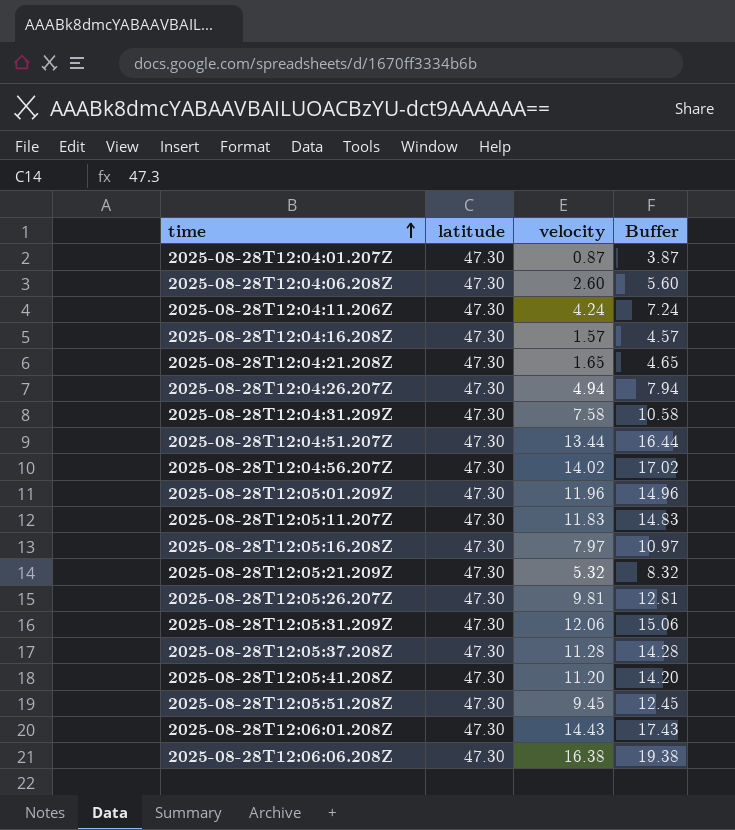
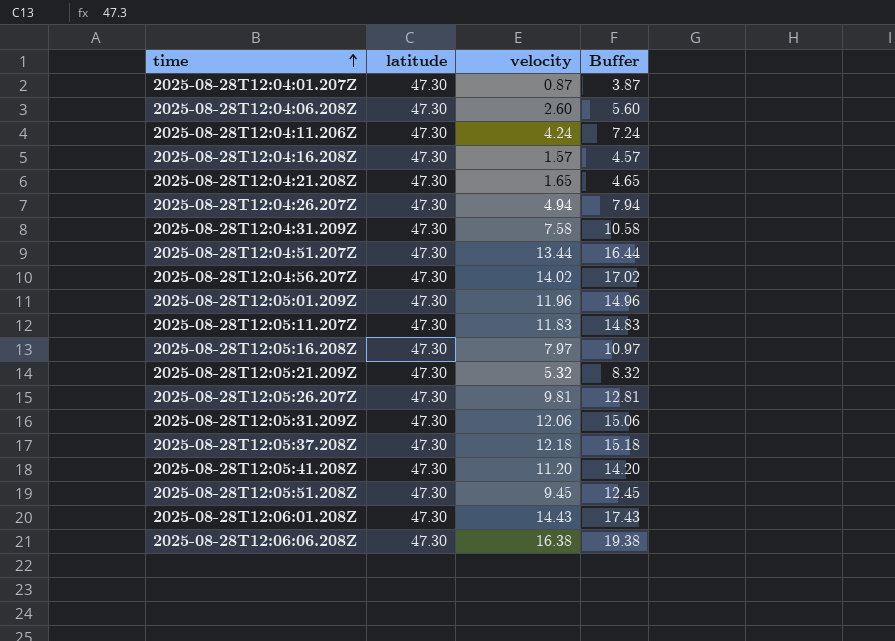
2025-08-28T12:05:37.208Z | velocity: 11.28 -> 12.18
2025-08-28T12:05:37.208Z | Buffer: 14.28 -> 15.18

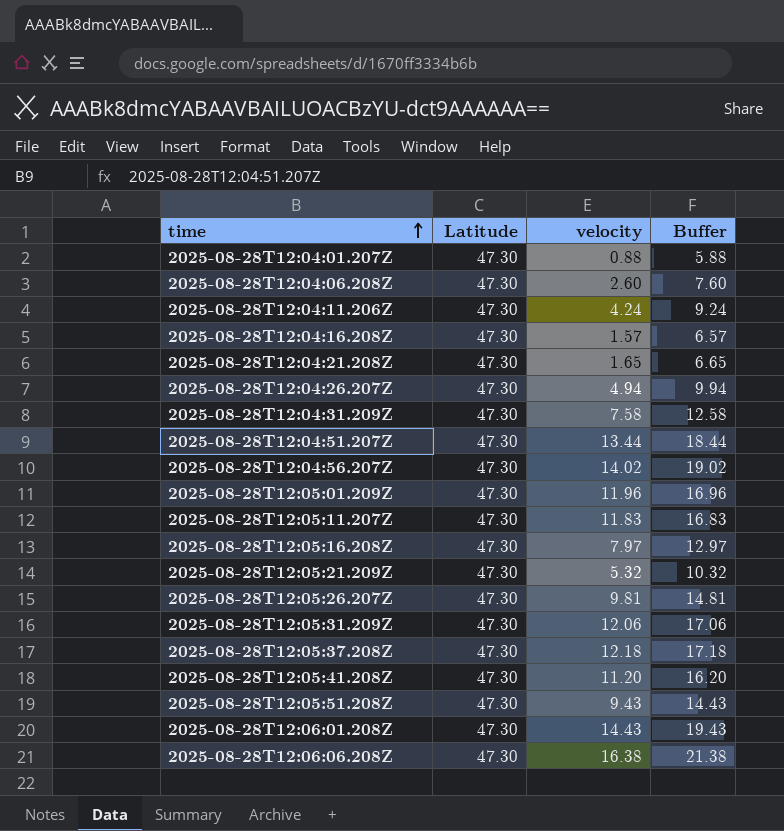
column name: latitude -> Latitude
column Buffer | formula: [velocity] + 3 -> [velocity] + 5
2025-08-28T12:04:01.207Z | velocity: 0.87 -> 0.88
2025-08-28T12:05:51.208Z | velocity: 9.45 -> 9.43

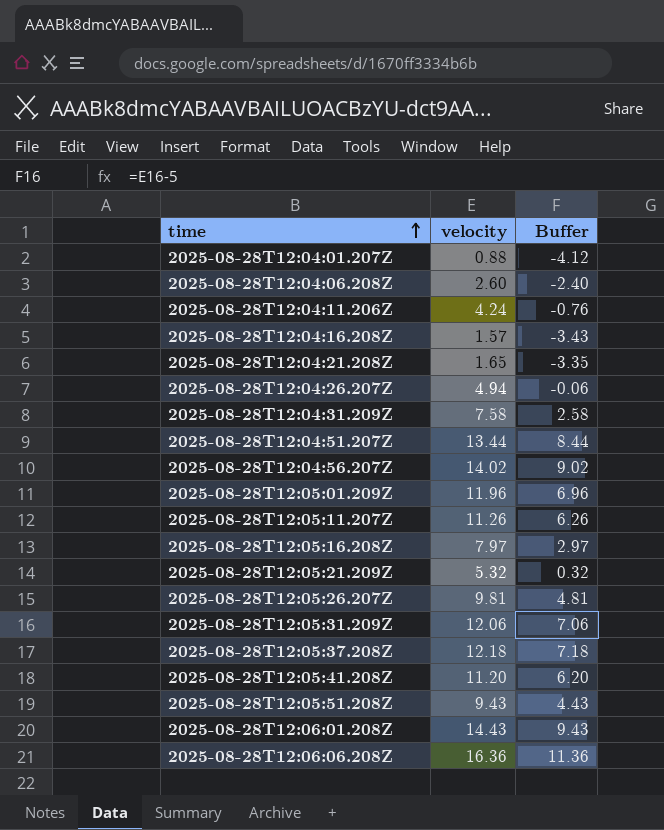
column Latitude | position: 2 -> none
column Buffer | formula: [velocity] + 5 -> [velocity] - 5
2025-08-28T12:05:11.207Z | velocity: 11.83 -> 11.26
2025-08-28T12:06:06.208Z | velocity: 16.38 -> 16.36

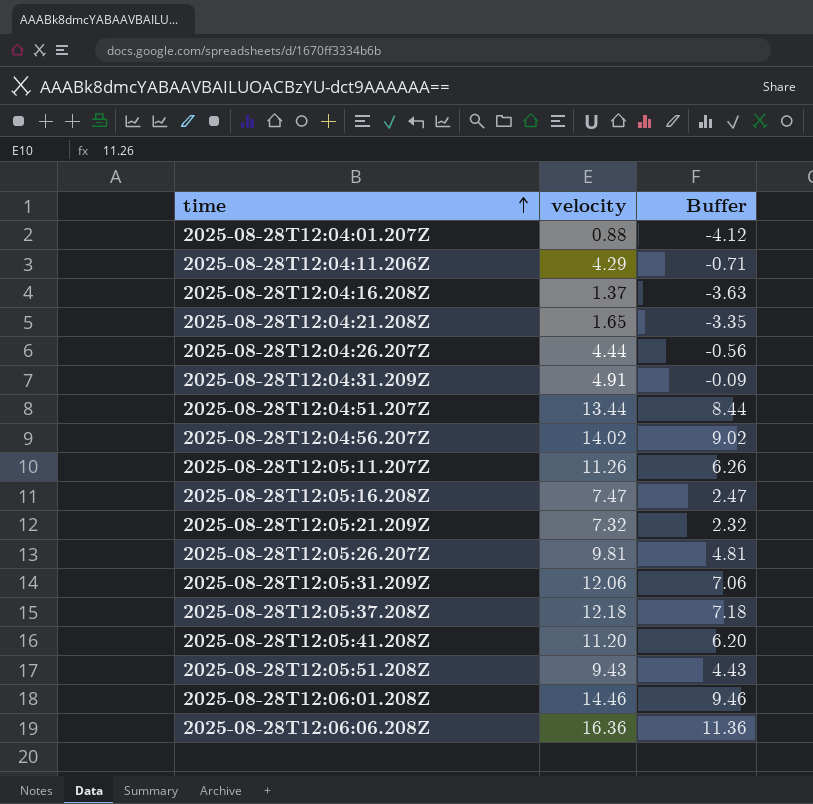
row 2025-08-28T12:04:06.208Z: 2.60 | -2.40 -> none
row 2025-08-28T12:05:01.209Z: 11.96 | 6.96 -> none
2025-08-28T12:04:11.206Z | velocity: 4.24 -> 4.29
2025-08-28T12:04:11.206Z | Buffer: -0.76 -> -0.71
2025-08-28T12:04:16.208Z | velocity: 1.57 -> 1.37
2025-08-28T12:04:16.208Z | Buffer: -3.43 -> -3.63
2025-08-28T12:04:26.207Z | velocity: 4.94 -> 4.44
2025-08-28T12:04:26.207Z | Buffer: -0.06 -> -0.56
2025-08-28T12:04:31.209Z | velocity: 7.58 -> 4.91
2025-08-28T12:04:31.209Z | Buffer: 2.58 -> -0.09
2025-08-28T12:05:16.208Z | velocity: 7.97 -> 7.47
2025-08-28T12:05:16.208Z | Buffer: 2.97 -> 2.47
2025-08-28T12:05:21.209Z | velocity: 5.32 -> 7.32
2025-08-28T12:05:21.209Z | Buffer: 0.32 -> 2.32
2025-08-28T12:06:01.208Z | velocity: 14.43 -> 14.46
2025-08-28T12:06:01.208Z | Buffer: 9.43 -> 9.46

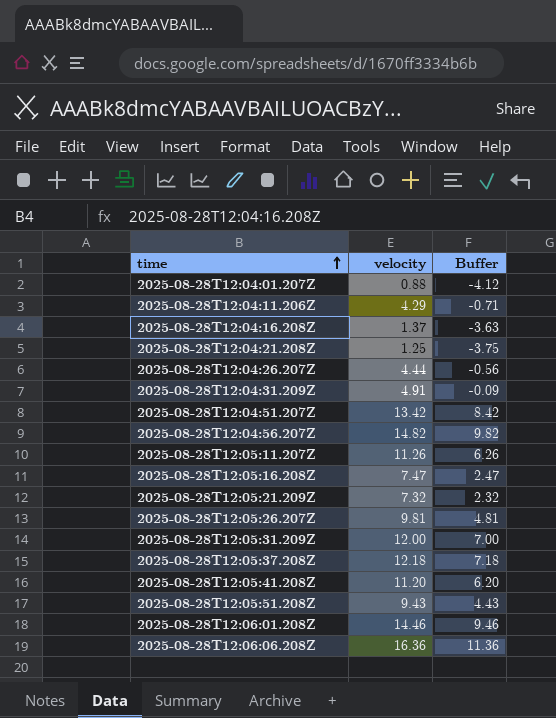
2025-08-28T12:04:21.208Z | velocity: 1.65 -> 1.25
2025-08-28T12:04:21.208Z | Buffer: -3.35 -> -3.75
2025-08-28T12:04:51.207Z | velocity: 13.44 -> 13.42
2025-08-28T12:04:51.207Z | Buffer: 8.44 -> 8.42
2025-08-28T12:04:56.207Z | velocity: 14.02 -> 14.82
2025-08-28T12:04:56.207Z | Buffer: 9.02 -> 9.82
2025-08-28T12:05:31.209Z | velocity: 12.06 -> 12.00
2025-08-28T12:05:31.209Z | Buffer: 7.06 -> 7.00

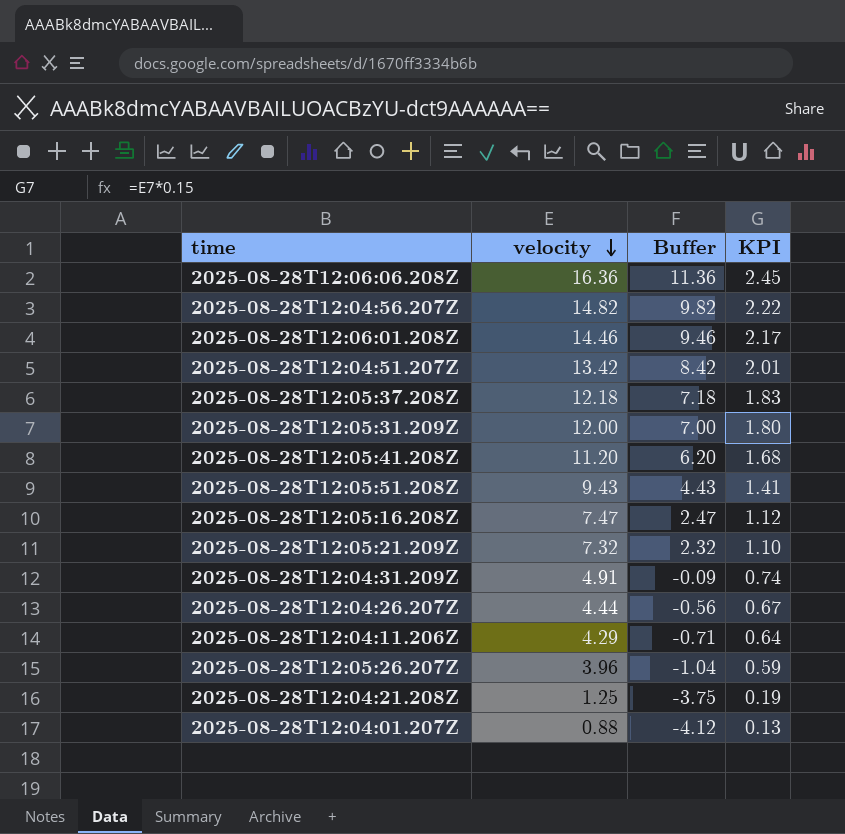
row order: time ascending -> velocity descending
column KPI | formula: none -> [velocity] * 0.15
row 2025-08-28T12:04:16.208Z: 1.37 | -3.63 -> none
row 2025-08-28T12:05:11.207Z: 11.26 | 6.26 -> none
2025-08-28T12:05:26.207Z | velocity: 9.81 -> 3.96
2025-08-28T12:05:26.207Z | Buffer: 4.81 -> -1.04

